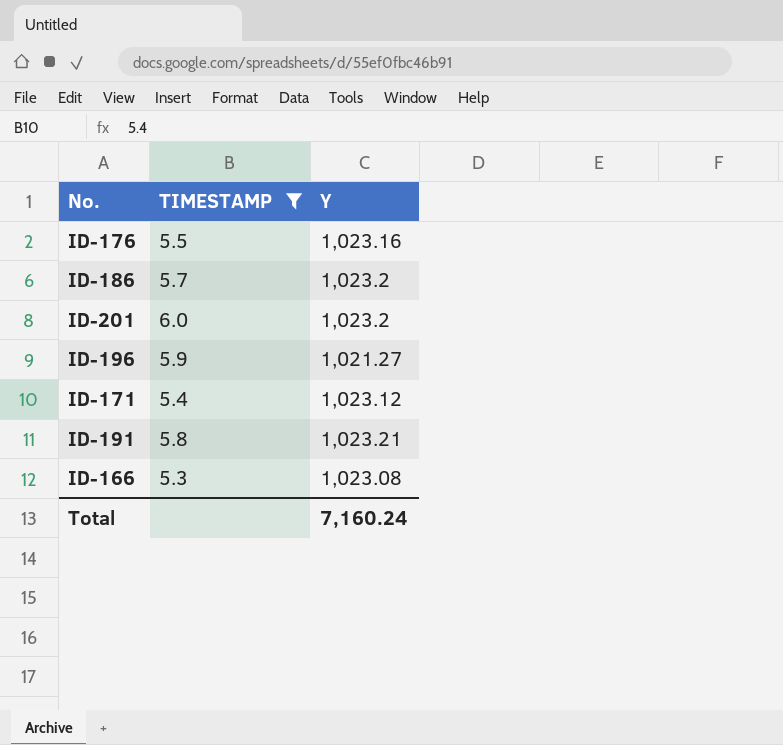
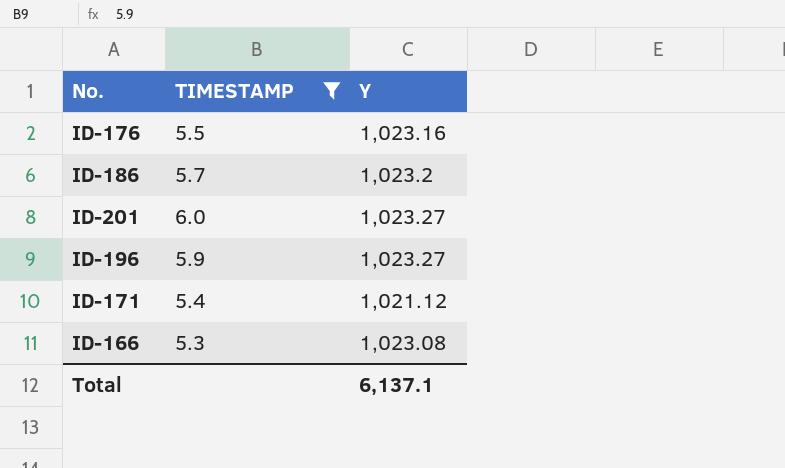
row ID-191: 5.8 | 1,023.21 -> none
ID-201 | Y: 1,023.2 -> 1,023.27
ID-196 | Y: 1,021.27 -> 1,023.27
ID-171 | Y: 1,023.12 -> 1,021.12
Total | Y: 7,160.24 -> 6,137.1

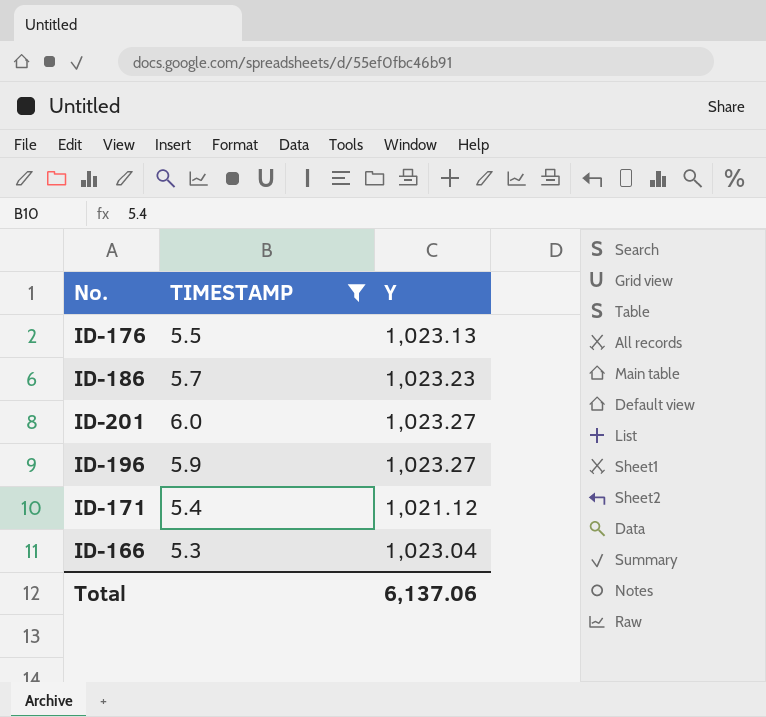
ID-176 | Y: 1,023.16 -> 1,023.13
ID-186 | Y: 1,023.2 -> 1,023.23
ID-166 | Y: 1,023.08 -> 1,023.04
Total | Y: 6,137.1 -> 6,137.06

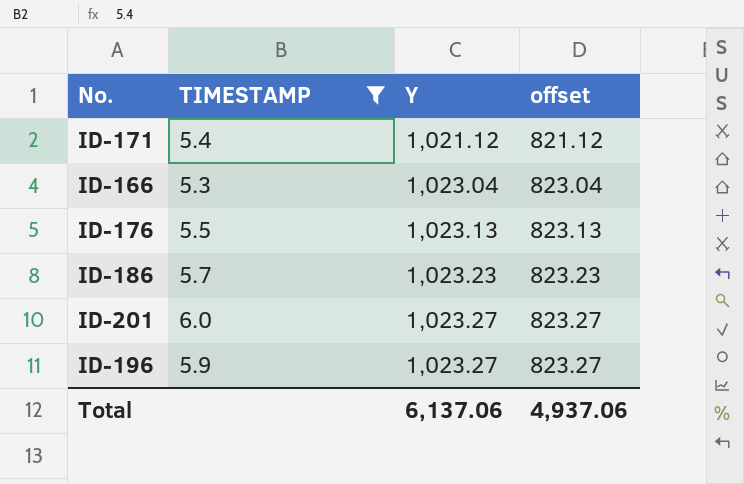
row order: none -> Y ascending
column offset | formula: none -> [Y] - 200

